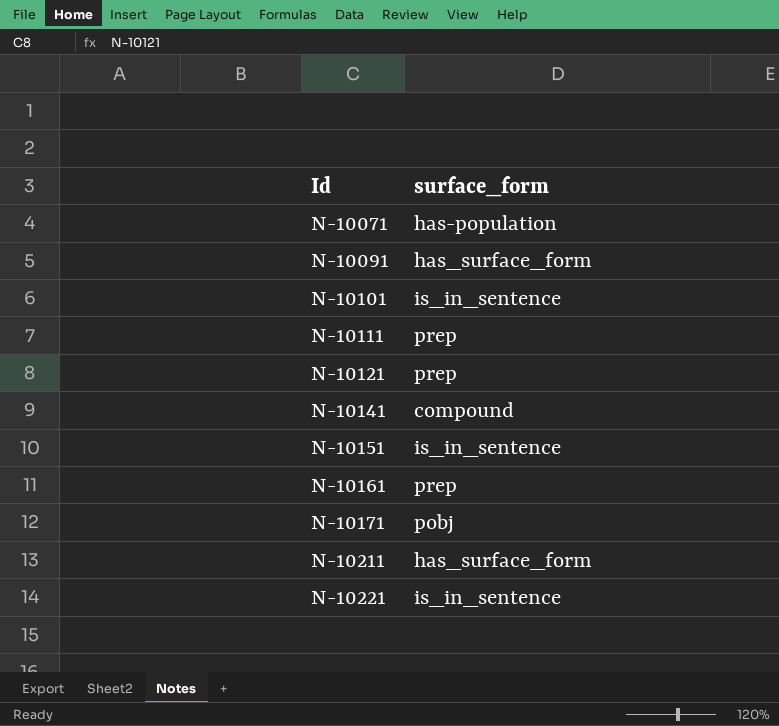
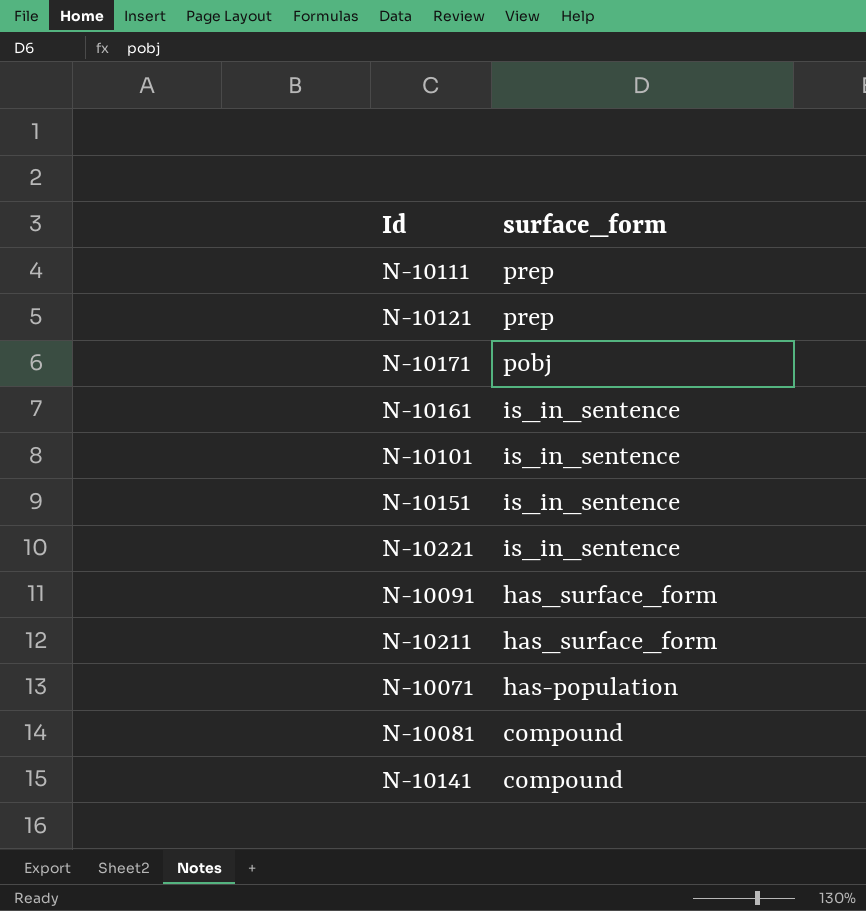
row order: Id ascending -> surface_form descending
N-10161 | surface_form: prep -> is_in_sentence
row N-10081: none -> compound

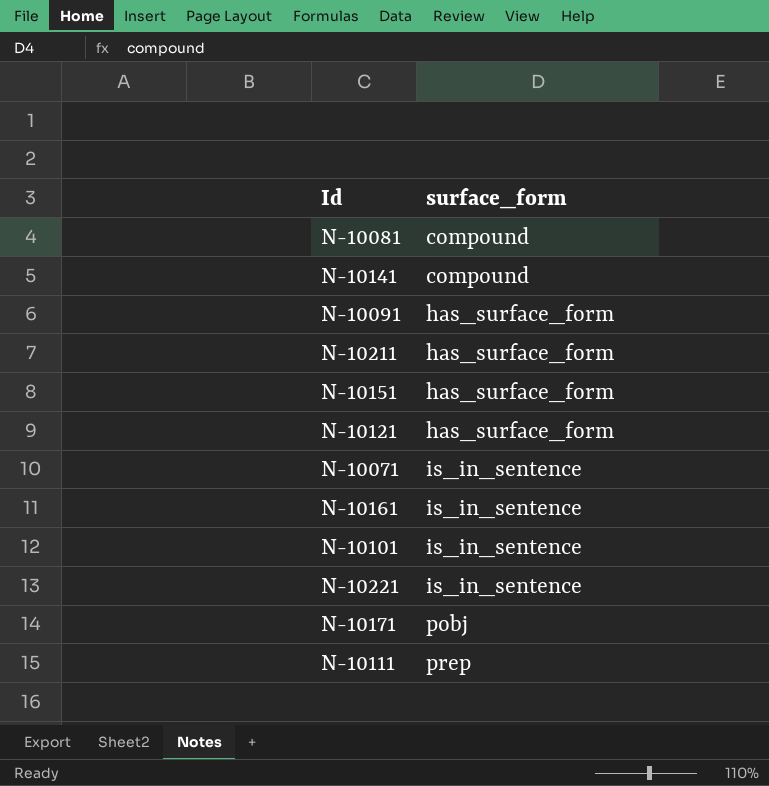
row order: surface_form descending -> surface_form ascending
N-10151 | surface_form: is_in_sentence -> has_surface_form
N-10121 | surface_form: prep -> has_surface_form
N-10071 | surface_form: has-population -> is_in_sentence

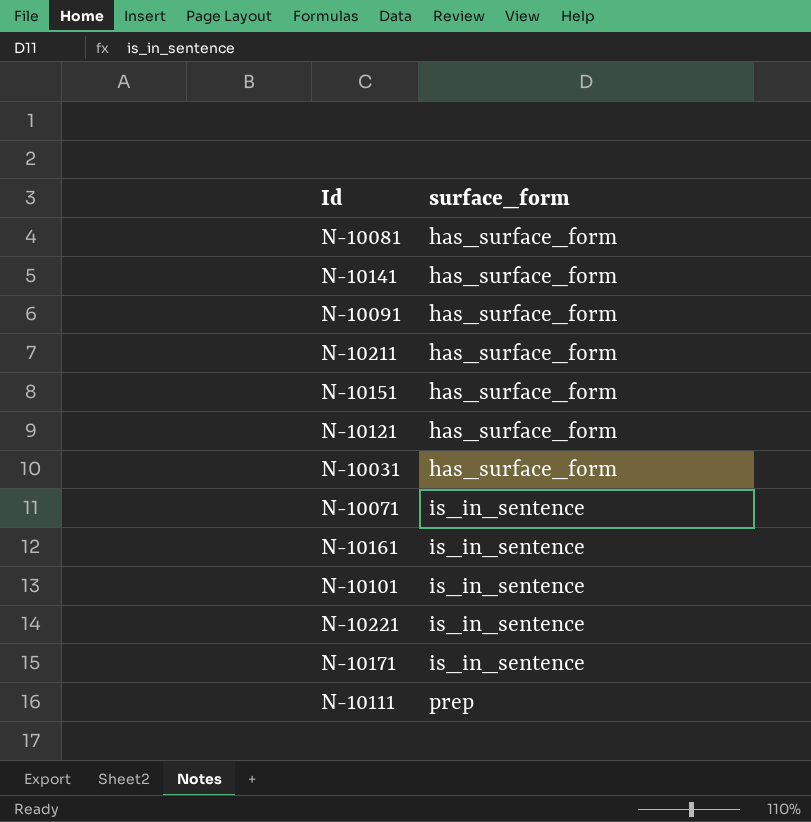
N-10081 | surface_form: compound -> has_surface_form
N-10141 | surface_form: compound -> has_surface_form
row N-10031: none -> has_surface_form
N-10171 | surface_form: pobj -> is_in_sentence

